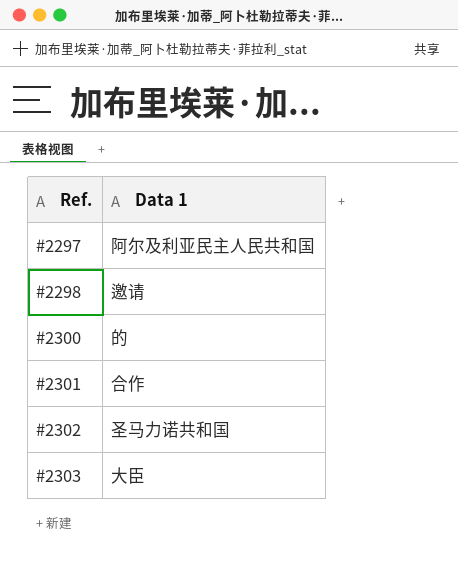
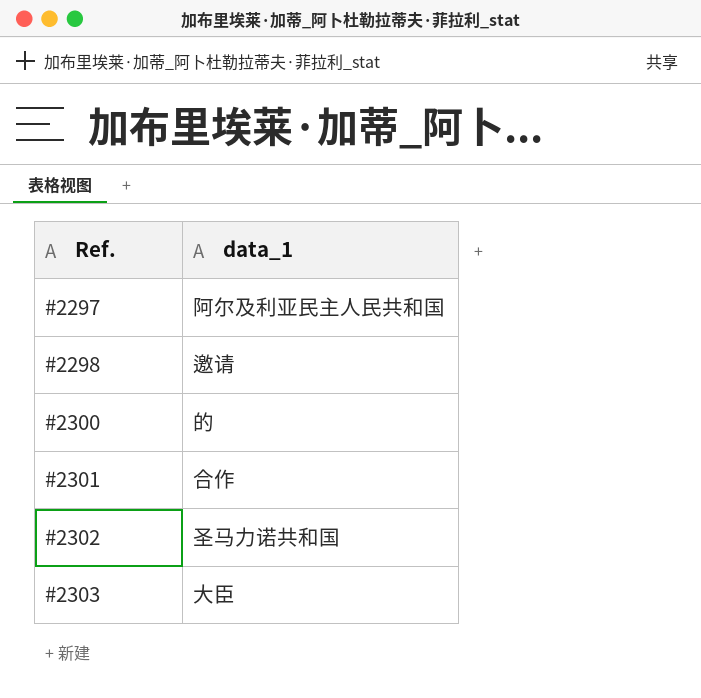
column name: Data 1 -> data_1

